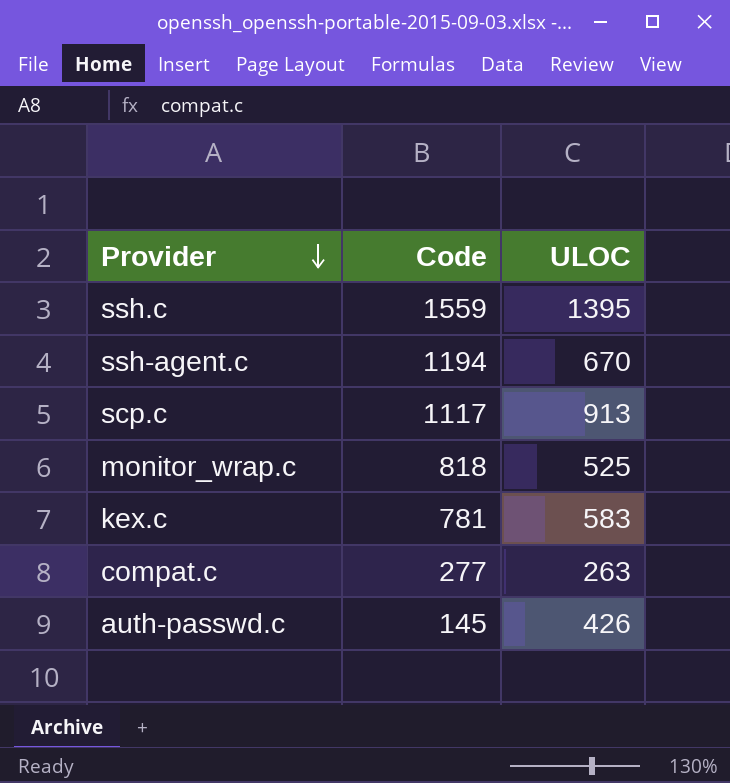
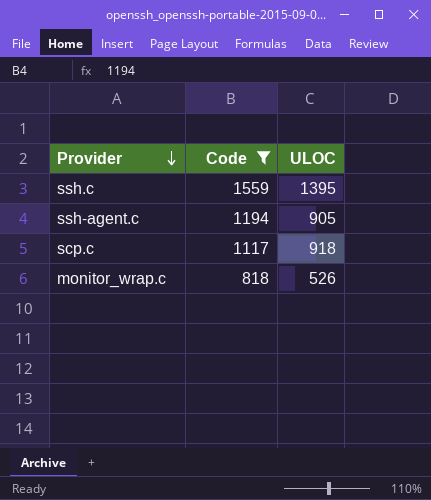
filter: none -> Code >= 818
ssh-agent.c | ULOC: 670 -> 905
scp.c | ULOC: 913 -> 918
monitor_wrap.c | ULOC: 525 -> 526

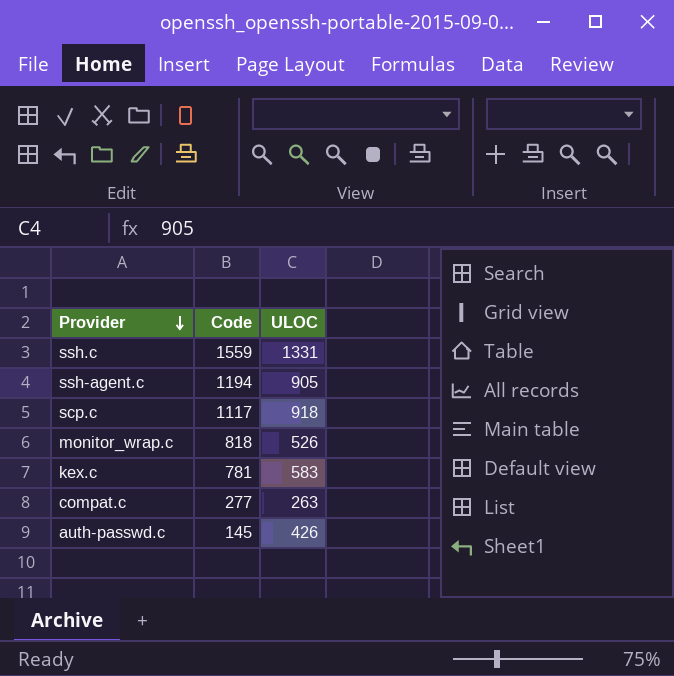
filter: Code >= 818 -> none
ssh.c | ULOC: 1395 -> 1331

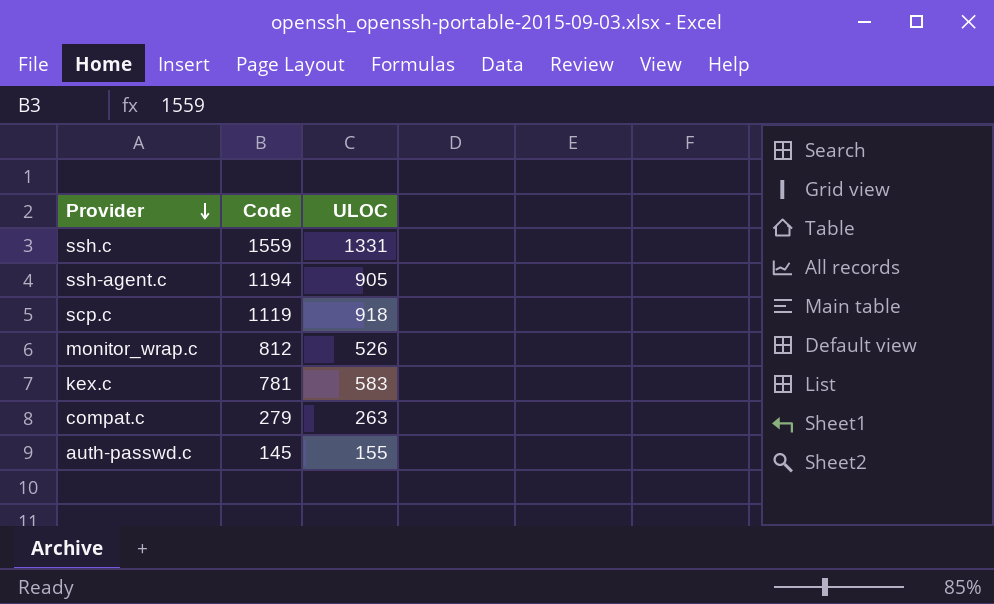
scp.c | Code: 1117 -> 1119
monitor_wrap.c | Code: 818 -> 812
compat.c | Code: 277 -> 279
auth-passwd.c | ULOC: 426 -> 155

